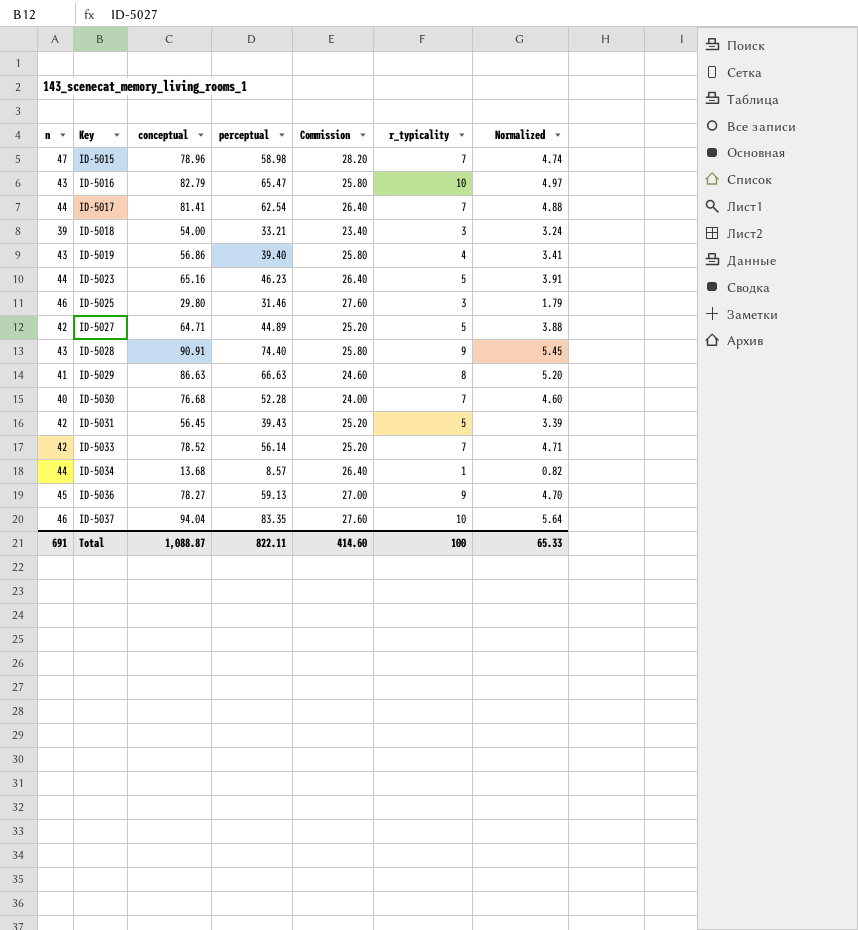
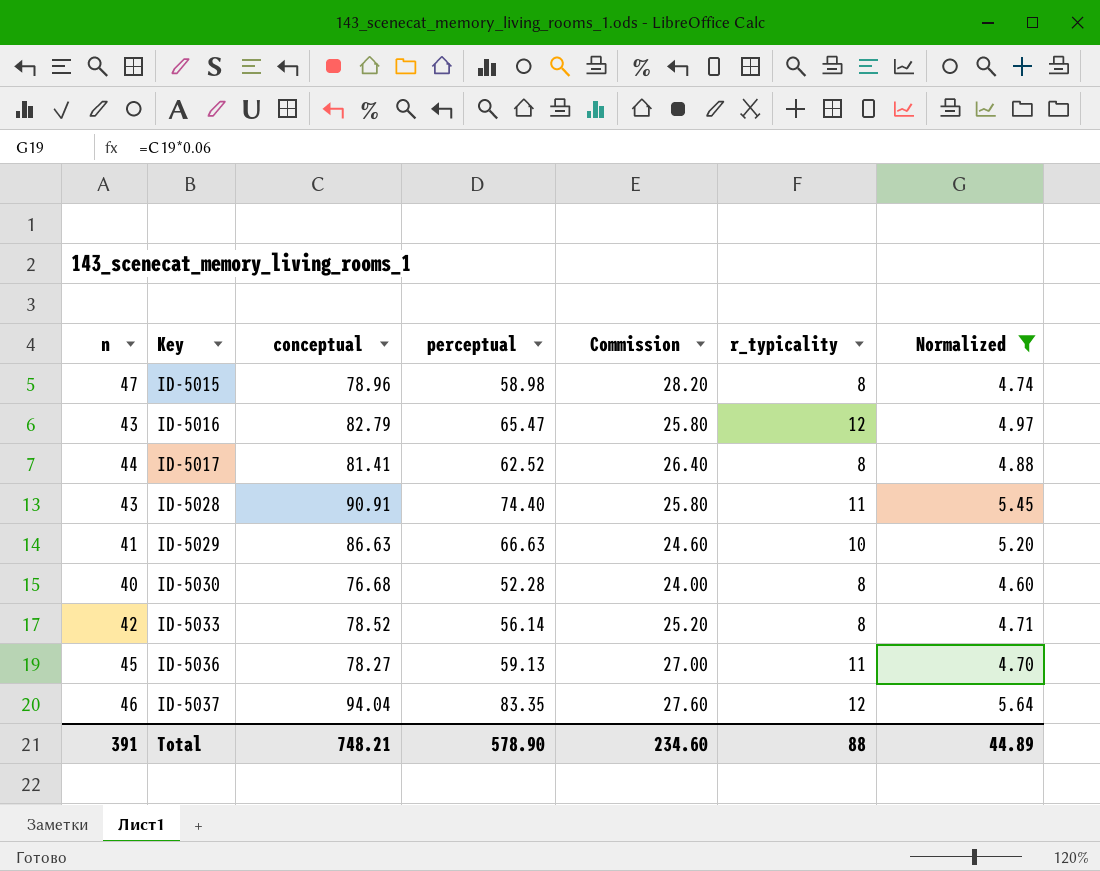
filter: none -> Normalized >= 4.60
ID-5015 | r_typicality: 7 -> 8
ID-5016 | r_typicality: 10 -> 12
ID-5017 | perceptual: 62.54 -> 62.52
ID-5017 | r_typicality: 7 -> 8
ID-5028 | r_typicality: 9 -> 11
ID-5029 | r_typicality: 8 -> 10
ID-5030 | r_typicality: 7 -> 8
ID-5033 | r_typicality: 7 -> 8
ID-5036 | r_typicality: 9 -> 11
ID-5037 | r_typicality: 10 -> 12
Total | n: 691 -> 391
Total | conceptual: 1,088.87 -> 748.21
Total | perceptual: 822.11 -> 578.90
Total | Commission: 414.60 -> 234.60
Total | r_typicality: 100 -> 88
Total | Normalized: 65.33 -> 44.89

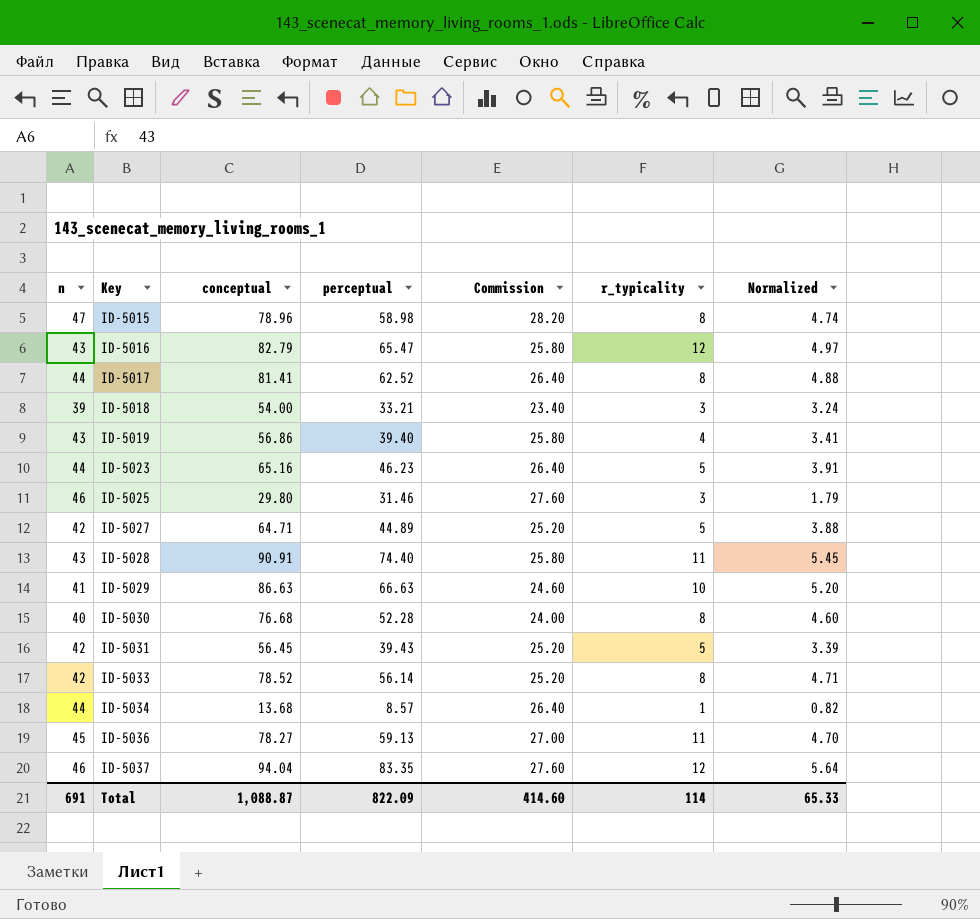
filter: Normalized >= 4.60 -> none
Total | n: 391 -> 691
Total | conceptual: 748.21 -> 1,088.87
Total | perceptual: 578.90 -> 822.09
Total | Commission: 234.60 -> 414.60
Total | r_typicality: 88 -> 114
Total | Normalized: 44.89 -> 65.33

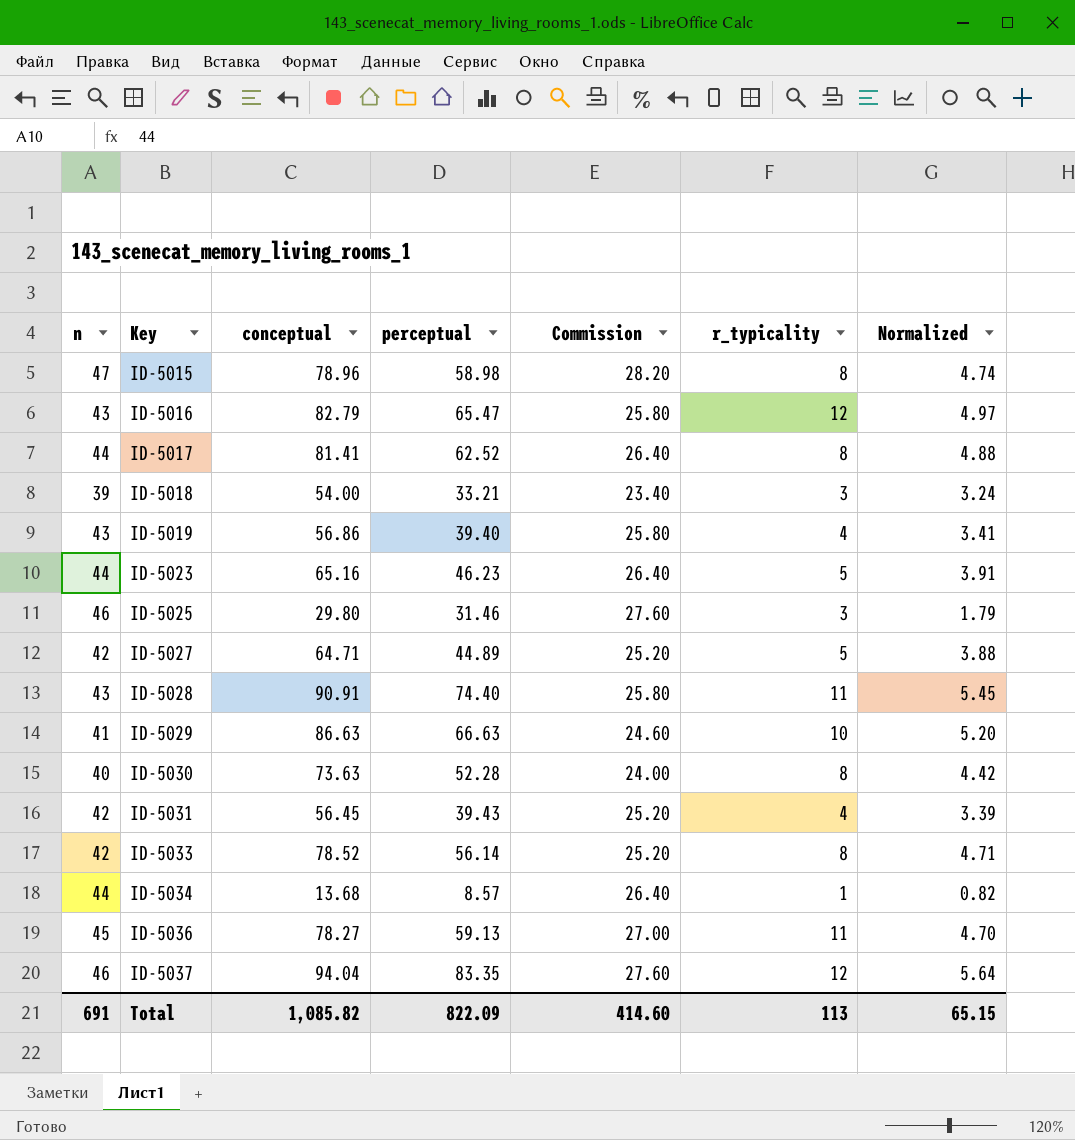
ID-5030 | conceptual: 76.68 -> 73.63
ID-5030 | Normalized: 4.60 -> 4.42
ID-5031 | r_typicality: 5 -> 4
Total | conceptual: 1,088.87 -> 1,085.82
Total | r_typicality: 114 -> 113
Total | Normalized: 65.33 -> 65.15

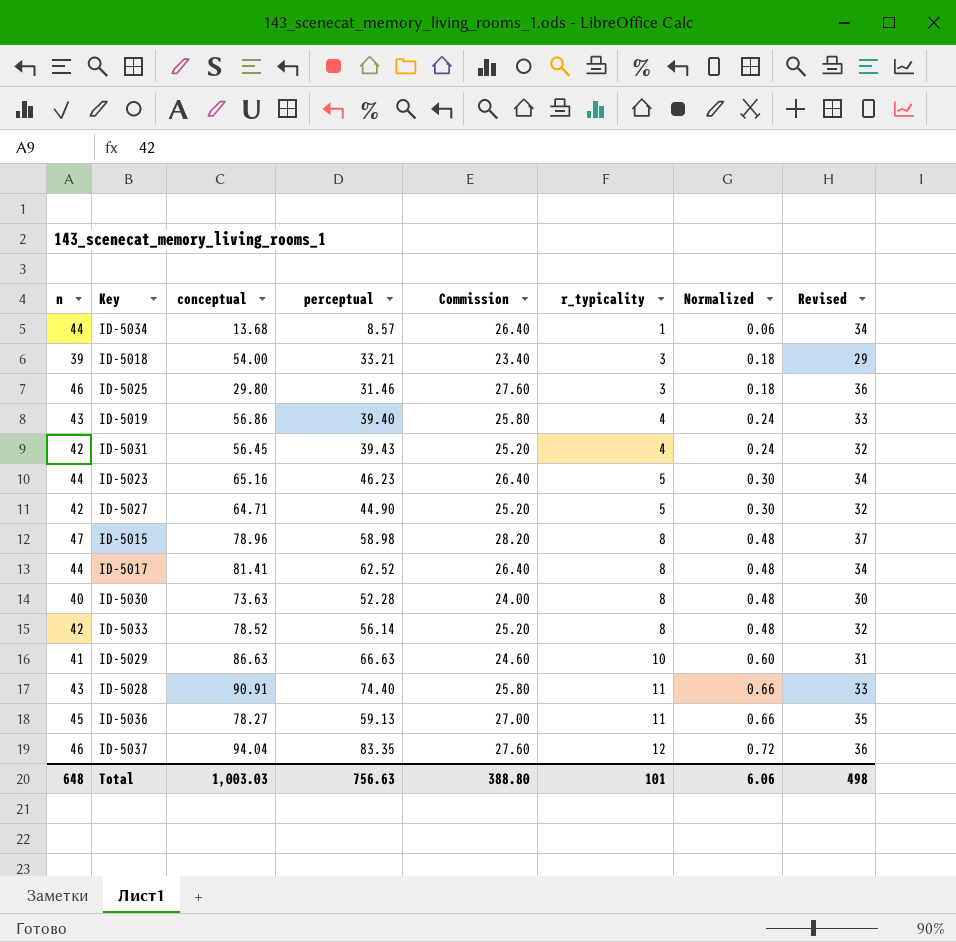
row order: Key ascending -> r_typicality ascending
column Normalized | formula: [conceptual] * 0.06 -> [r_typicality] * 0.06
column Revised | formula: none -> [n] - 10
row ID-5016: 43 | 82.79 | 65.47 | 25.80 | 12 | 4.97 -> none
ID-5027 | perceptual: 44.89 -> 44.90
Total | n: 691 -> 648
Total | conceptual: 1,085.82 -> 1,003.03
Total | perceptual: 822.09 -> 756.63
Total | Commission: 414.60 -> 388.80
Total | r_typicality: 113 -> 101
Total | Normalized: 65.15 -> 6.06

